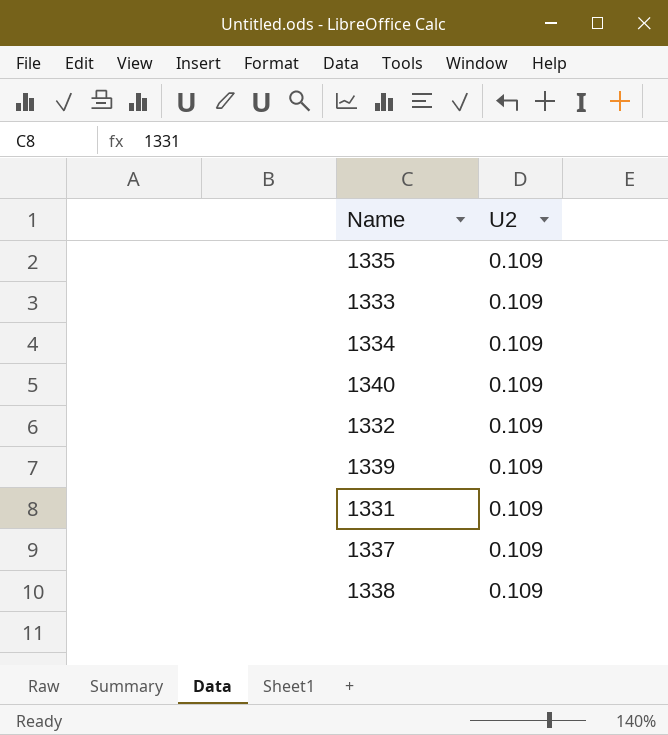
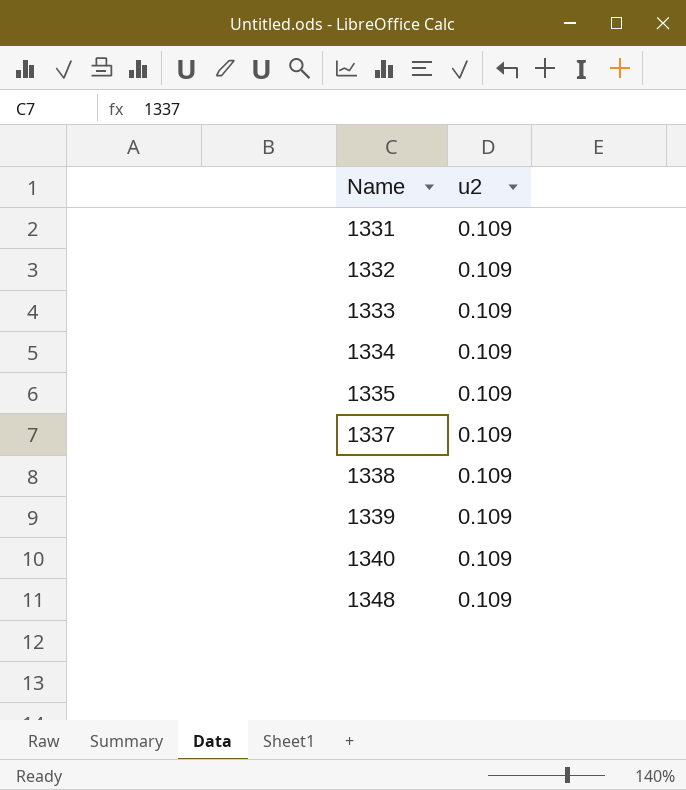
row order: none -> Name ascending
column name: U2 -> u2
row 1348: none -> 0.109

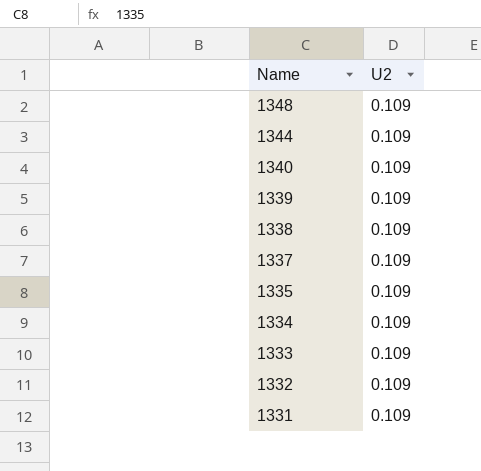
row order: Name ascending -> Name descending
column name: u2 -> U2
row 1344: none -> 0.109

